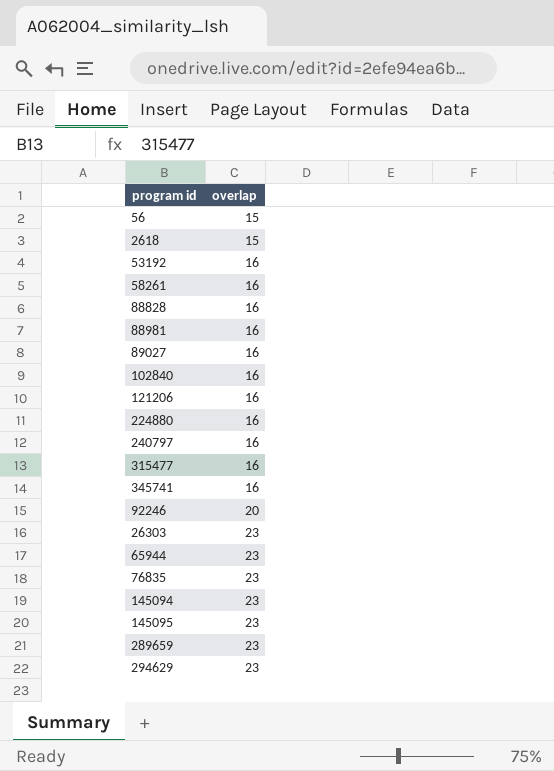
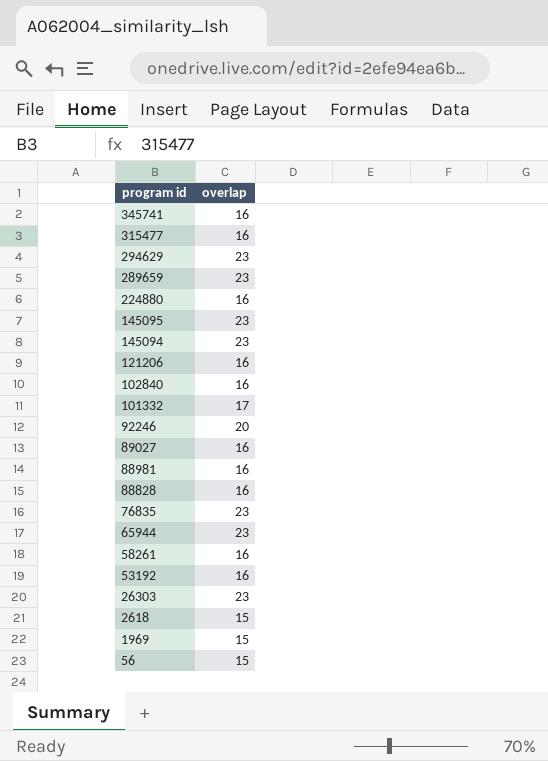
row order: overlap ascending -> program id descending
row 240797: 16 -> none
row 101332: none -> 17
row 1969: none -> 15

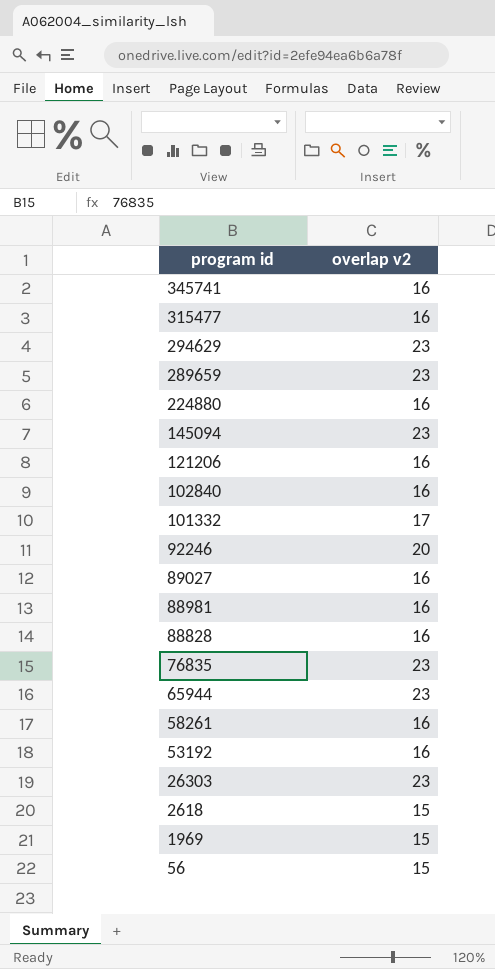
column name: overlap -> overlap v2
row 145095: 23 -> none

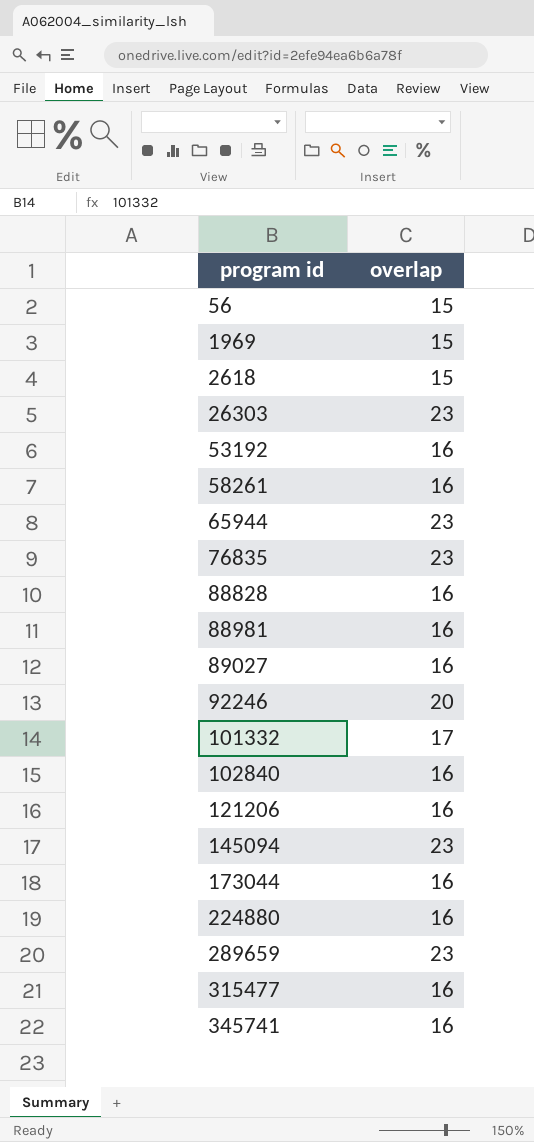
row order: program id descending -> program id ascending
column name: overlap v2 -> overlap
row 294629: 23 -> none
row 173044: none -> 16

